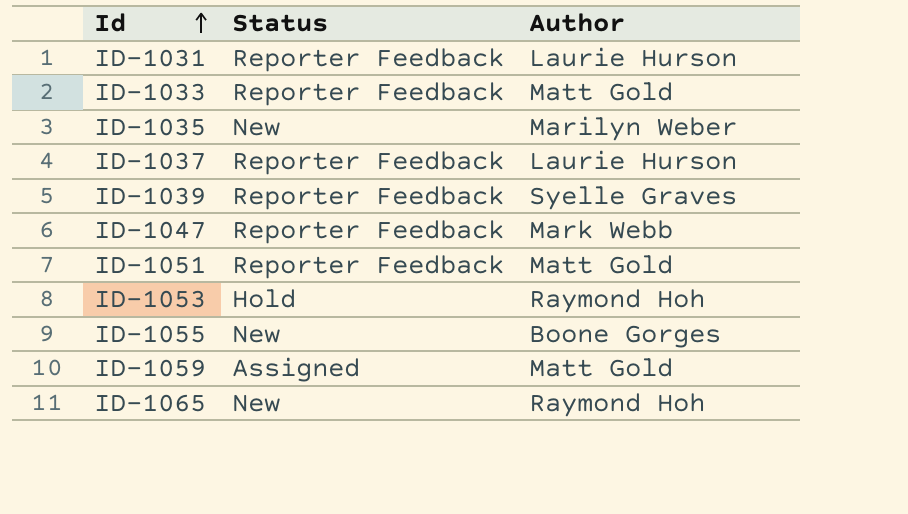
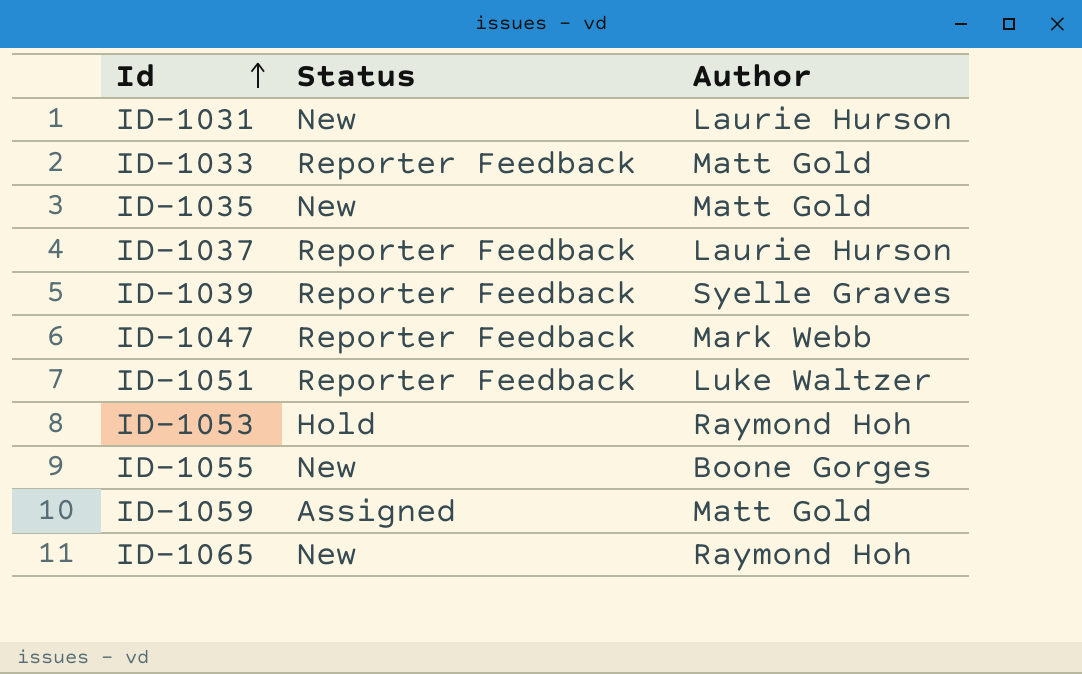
ID-1031 | Status: Reporter Feedback -> New
ID-1035 | Author: Marilyn Weber -> Matt Gold
ID-1051 | Author: Matt Gold -> Luke Waltzer

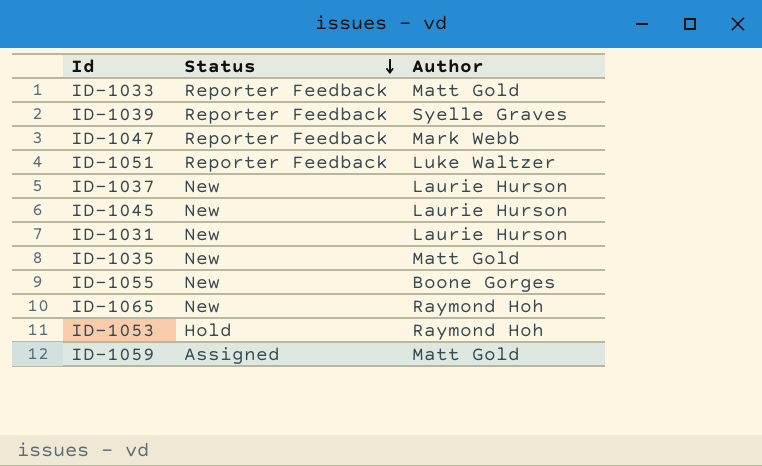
row order: Id ascending -> Status descending
ID-1037 | Status: Reporter Feedback -> New
row ID-1045: none -> New | Laurie Hurson

